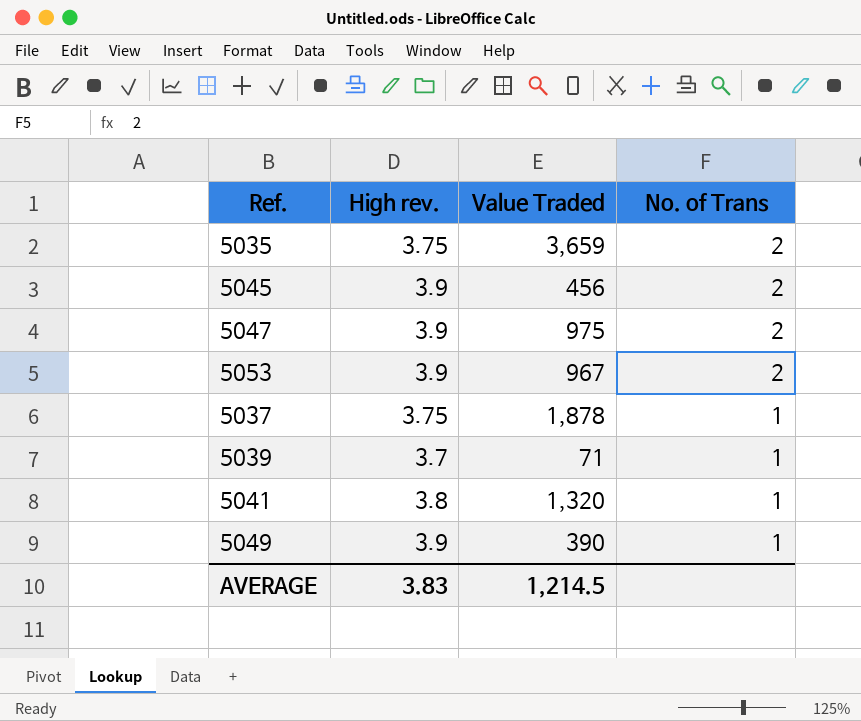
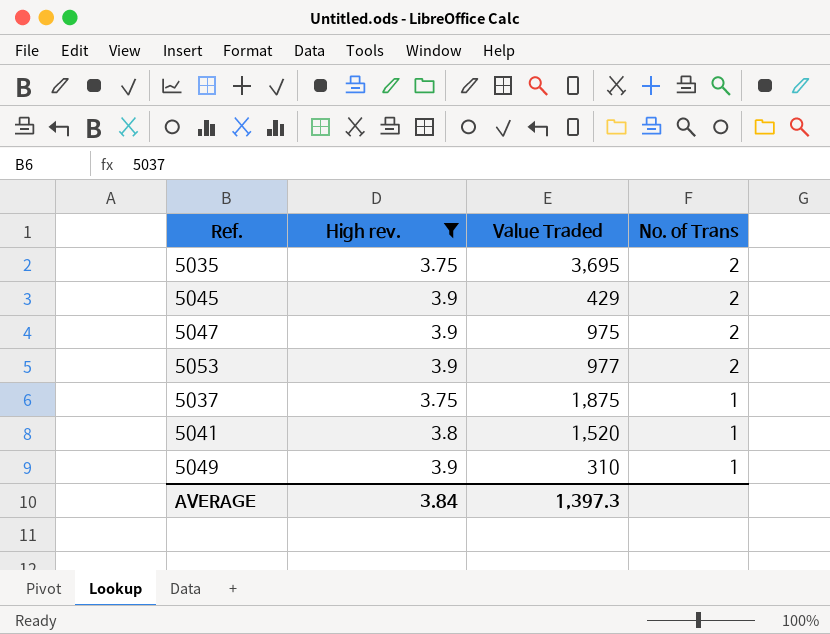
filter: none -> High rev. != 3.7
5035 | Value Traded: 3,659 -> 3,695
5045 | Value Traded: 456 -> 429
5053 | Value Traded: 967 -> 977
5037 | Value Traded: 1,878 -> 1,875
5041 | Value Traded: 1,320 -> 1,520
5049 | Value Traded: 390 -> 310
AVERAGE | High rev.: 3.83 -> 3.84
AVERAGE | Value Traded: 1,214.5 -> 1,397.3

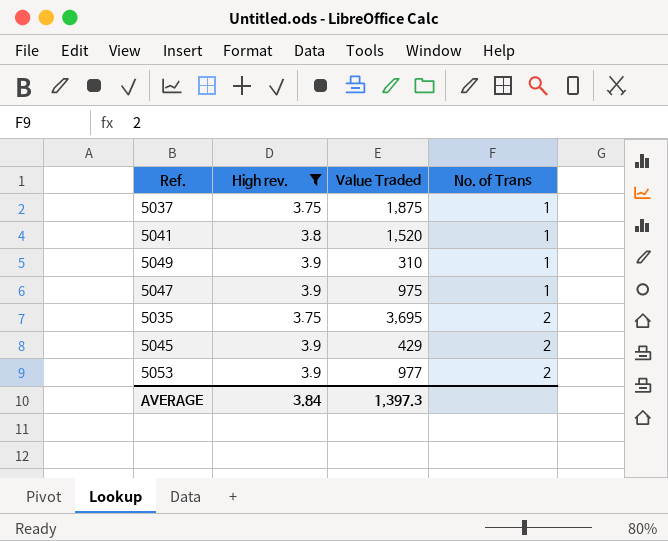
row order: No. of Trans descending -> No. of Trans ascending
5047 | No. of Trans: 2 -> 1

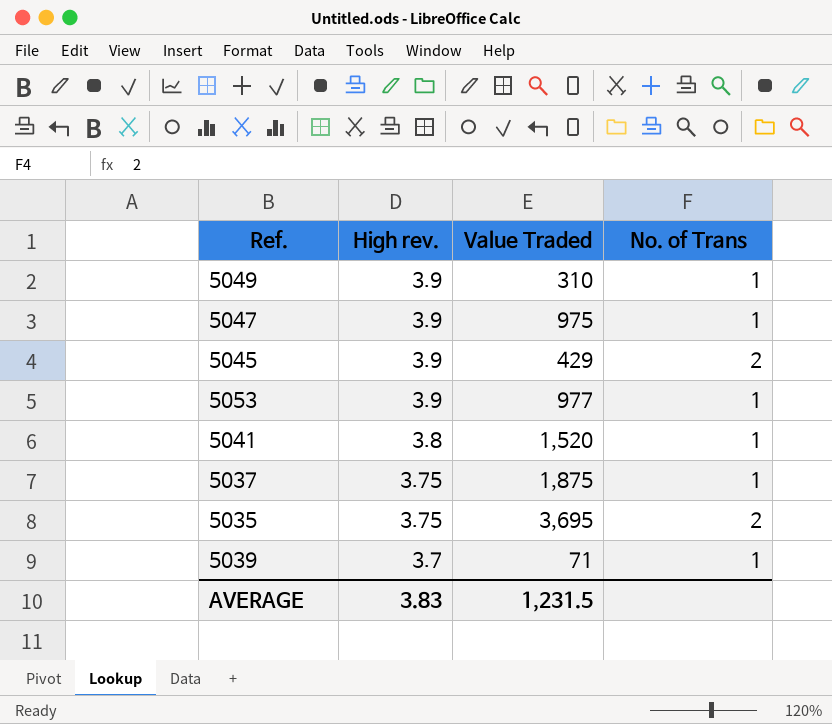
filter: High rev. != 3.7 -> none
row order: No. of Trans ascending -> High rev. descending
5053 | No. of Trans: 2 -> 1
AVERAGE | High rev.: 3.84 -> 3.83
AVERAGE | Value Traded: 1,397.3 -> 1,231.5

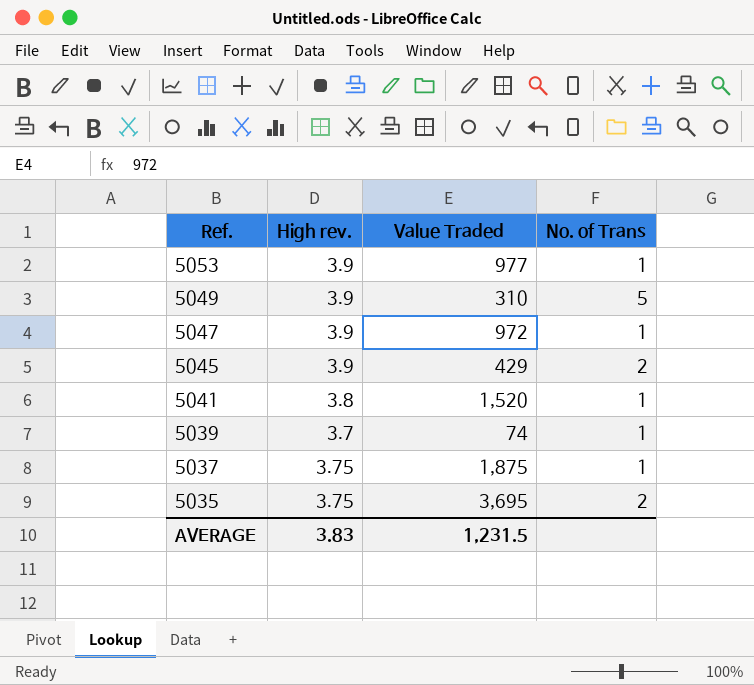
row order: High rev. descending -> Ref. descending
5049 | No. of Trans: 1 -> 5
5047 | Value Traded: 975 -> 972
5039 | Value Traded: 71 -> 74

